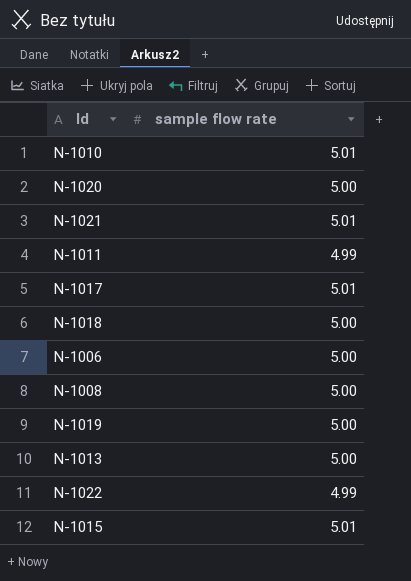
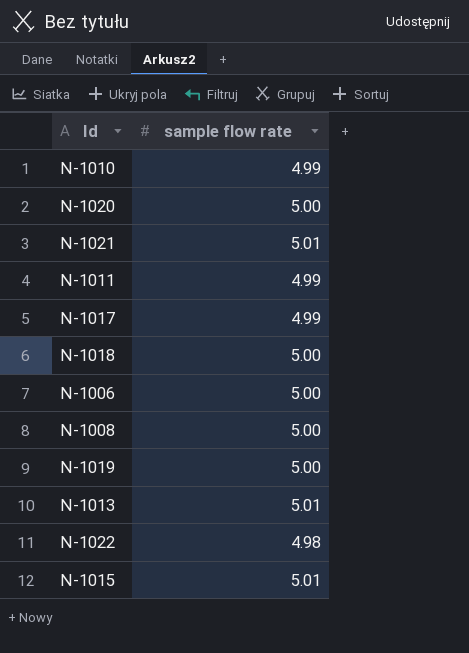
N-1010 | sample flow rate: 5.01 -> 4.99
N-1017 | sample flow rate: 5.01 -> 4.99
N-1013 | sample flow rate: 5.00 -> 5.01
N-1022 | sample flow rate: 4.99 -> 4.98

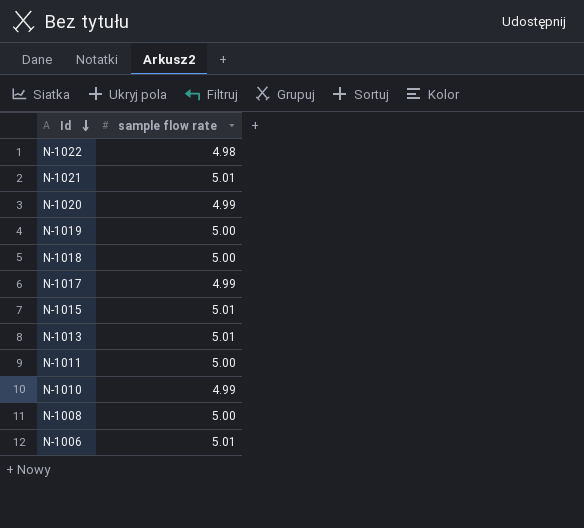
row order: none -> Id descending
N-1020 | sample flow rate: 5.00 -> 4.99
N-1011 | sample flow rate: 4.99 -> 5.00
N-1006 | sample flow rate: 5.00 -> 5.01

